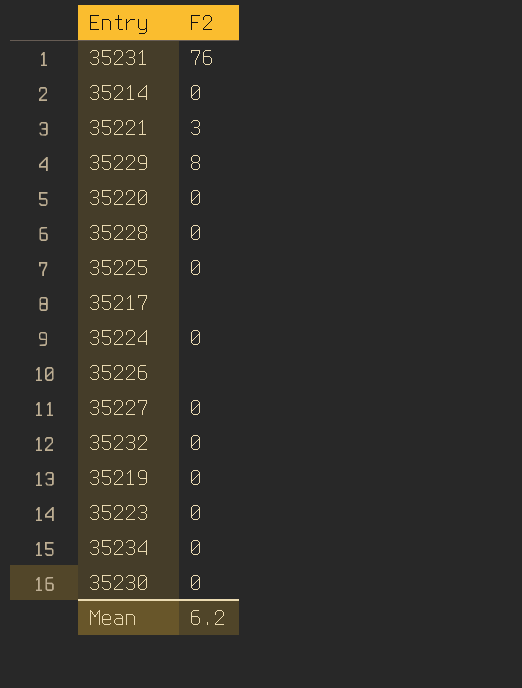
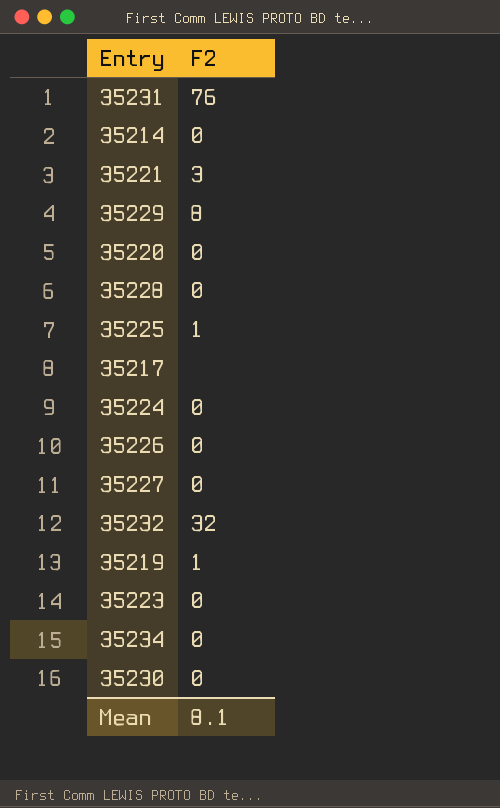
35225 | F2: 0 -> 1
35226 | F2: none -> 0
35232 | F2: 0 -> 32
35219 | F2: 0 -> 1
Mean | F2: 6.2 -> 8.1

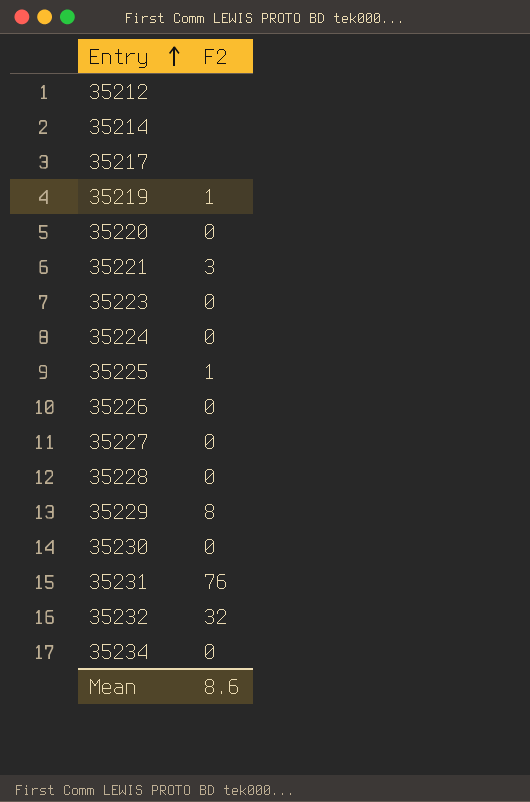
row order: none -> Entry ascending
row 35212: none -> none
35214 | F2: 0 -> none
Mean | F2: 8.1 -> 8.6

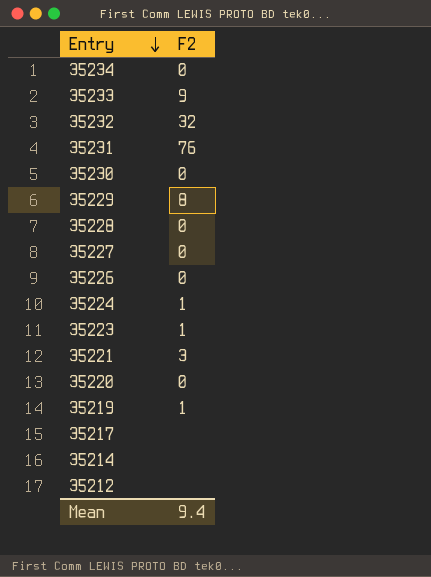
row order: Entry ascending -> Entry descending
row 35225: 1 -> none
row 35233: none -> 9
35224 | F2: 0 -> 1
35223 | F2: 0 -> 1
Mean | F2: 8.6 -> 9.4

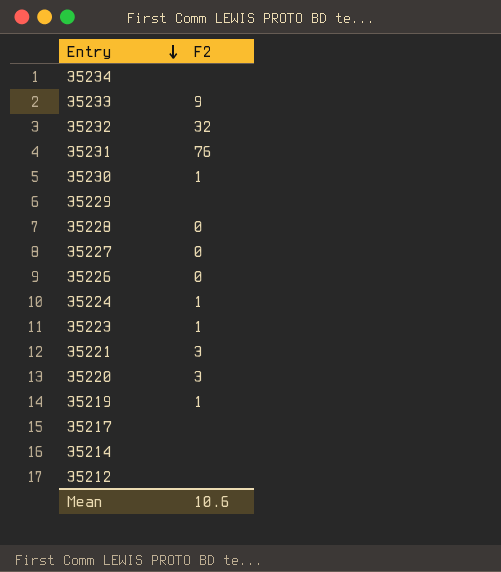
35234 | F2: 0 -> none
35230 | F2: 0 -> 1
35229 | F2: 8 -> none
35220 | F2: 0 -> 3
Mean | F2: 9.4 -> 10.6

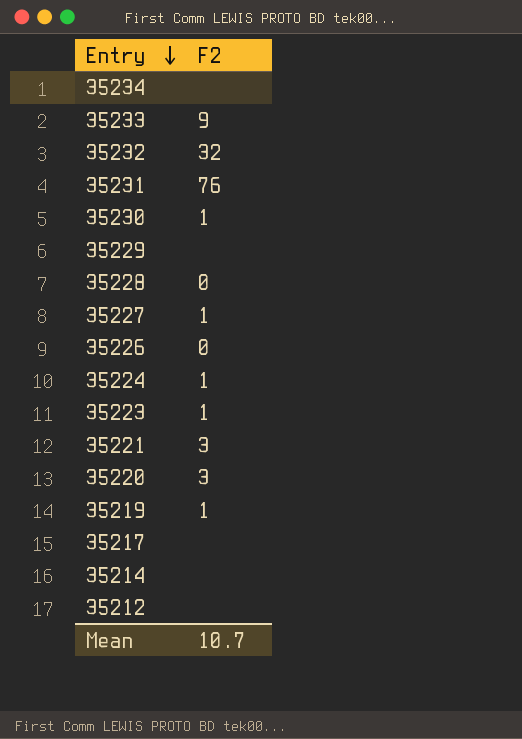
35227 | F2: 0 -> 1
Mean | F2: 10.6 -> 10.7

